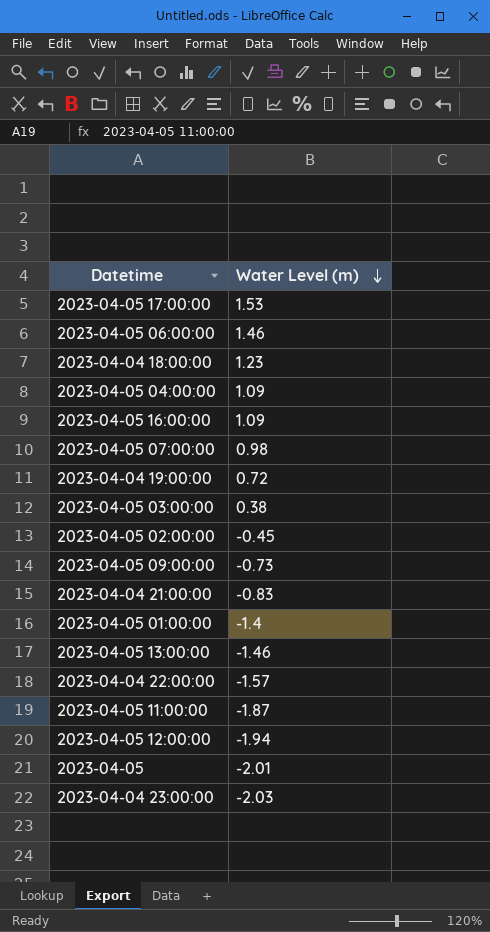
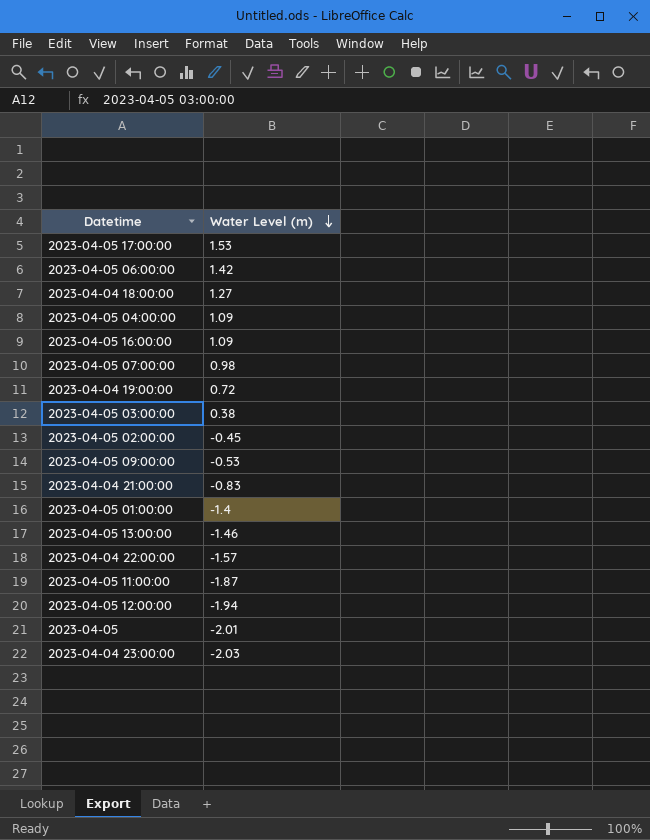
2023-04-05 06:00:00 | Water Level (m): 1.46 -> 1.42
2023-04-04 18:00:00 | Water Level (m): 1.23 -> 1.27
2023-04-05 09:00:00 | Water Level (m): -0.73 -> -0.53

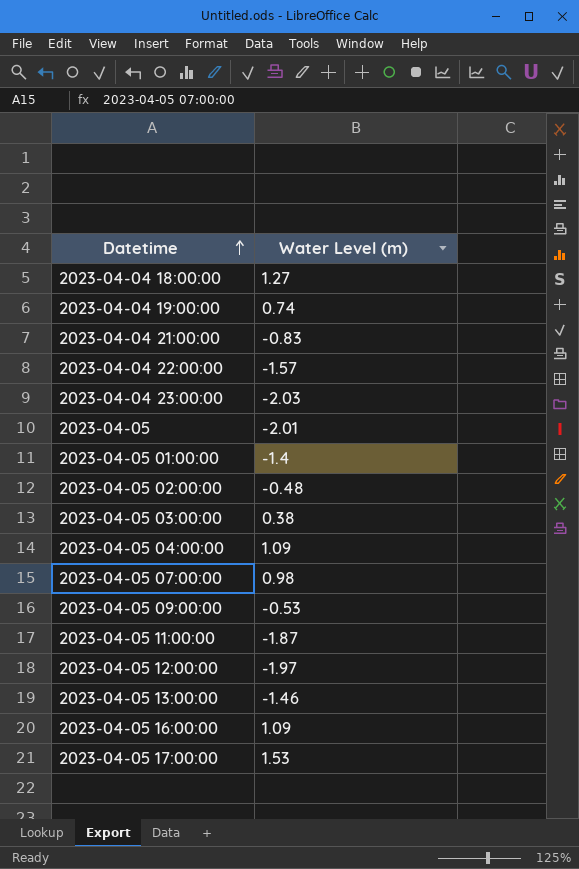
row order: Water Level (m) descending -> Datetime ascending
row 2023-04-05 06:00:00: 1.42 -> none
2023-04-04 19:00:00 | Water Level (m): 0.72 -> 0.74
2023-04-05 02:00:00 | Water Level (m): -0.45 -> -0.48
2023-04-05 12:00:00 | Water Level (m): -1.94 -> -1.97

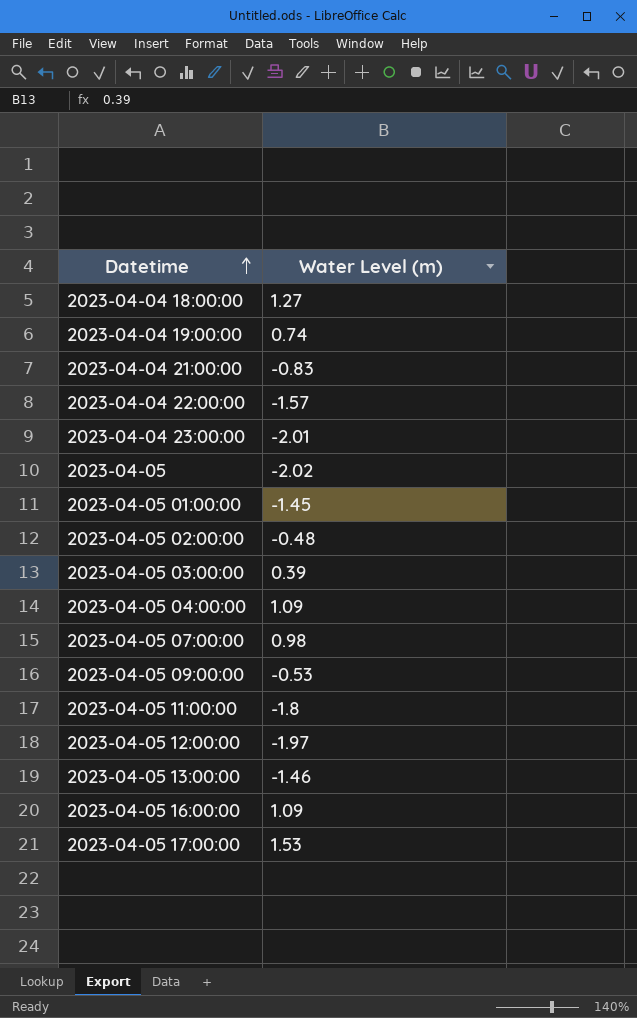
2023-04-04 23:00:00 | Water Level (m): -2.03 -> -2.01
2023-04-05 | Water Level (m): -2.01 -> -2.02
2023-04-05 01:00:00 | Water Level (m): -1.4 -> -1.45
2023-04-05 03:00:00 | Water Level (m): 0.38 -> 0.39
2023-04-05 11:00:00 | Water Level (m): -1.87 -> -1.8

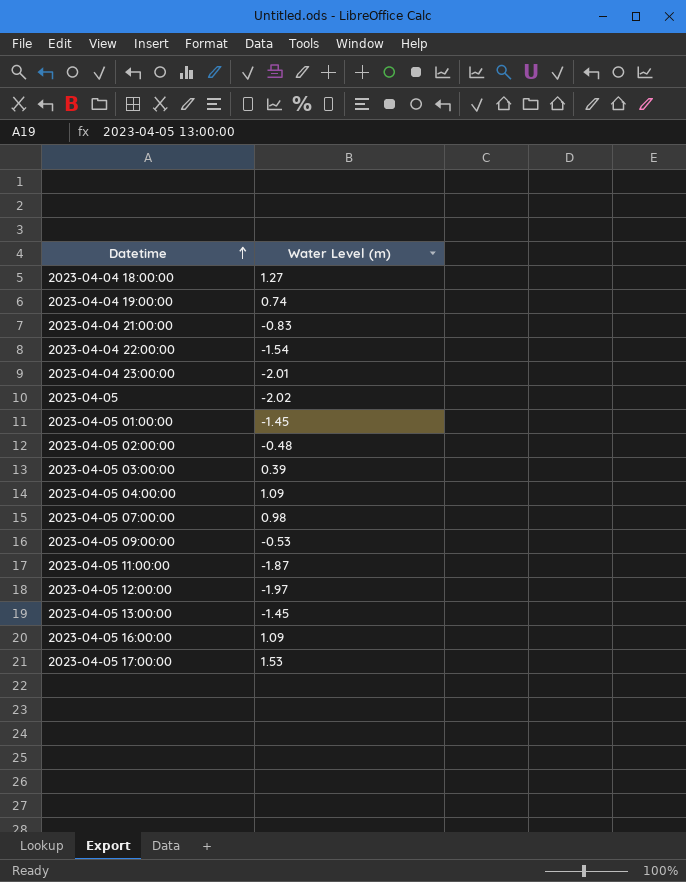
2023-04-04 22:00:00 | Water Level (m): -1.57 -> -1.54
2023-04-05 11:00:00 | Water Level (m): -1.8 -> -1.87
2023-04-05 13:00:00 | Water Level (m): -1.46 -> -1.45

